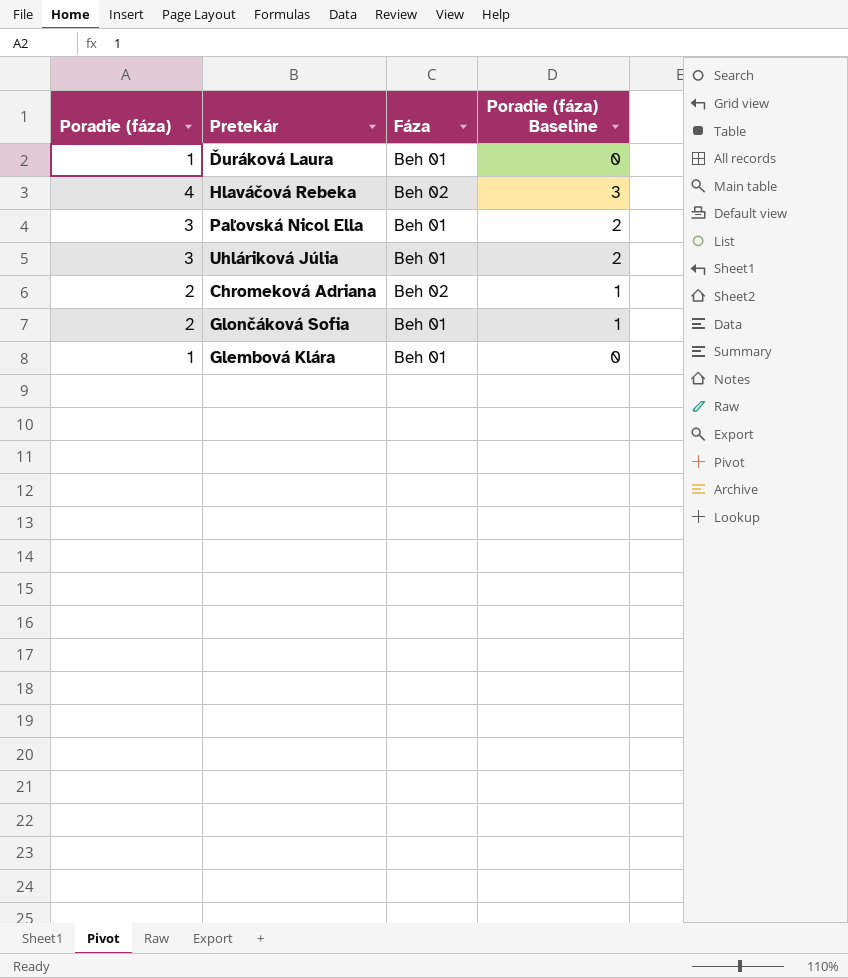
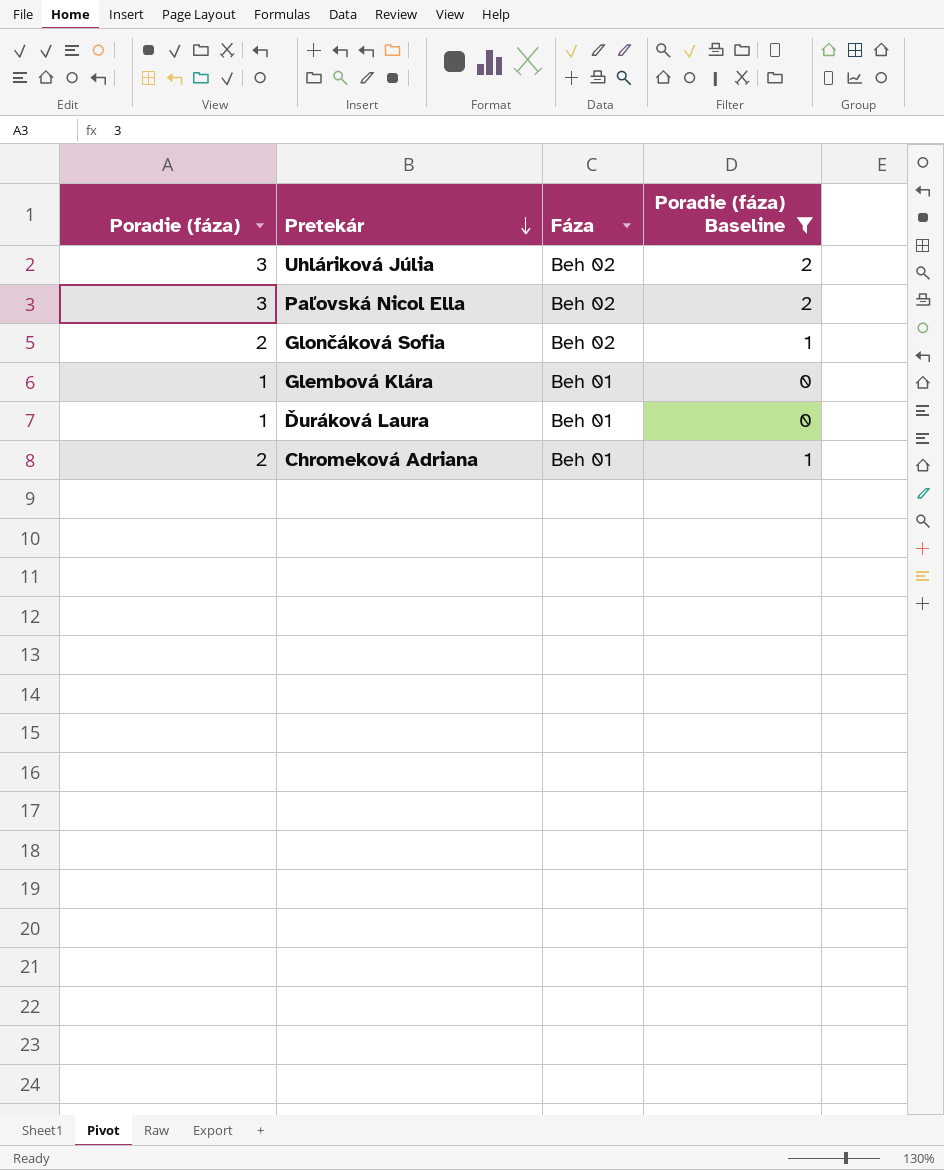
filter: none -> Poradie (fáza) Baseline != 3
row order: none -> Pretekár descending
Uhláriková Júlia | Fáza: Beh 01 -> Beh 02
Paľovská Nicol Ella | Fáza: Beh 01 -> Beh 02
Glončáková Sofia | Fáza: Beh 01 -> Beh 02
Chromeková Adriana | Fáza: Beh 02 -> Beh 01

